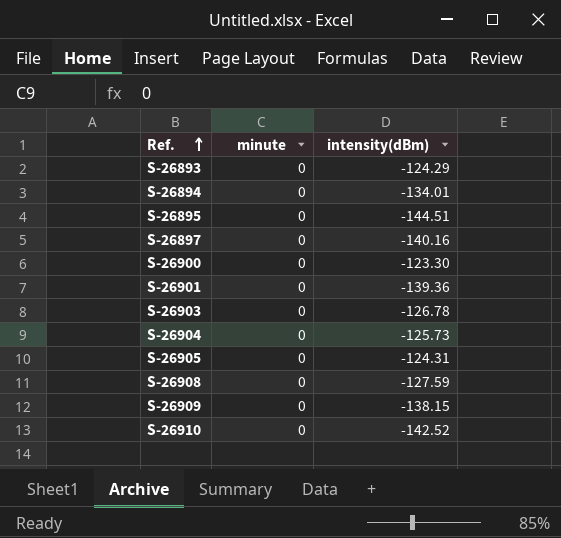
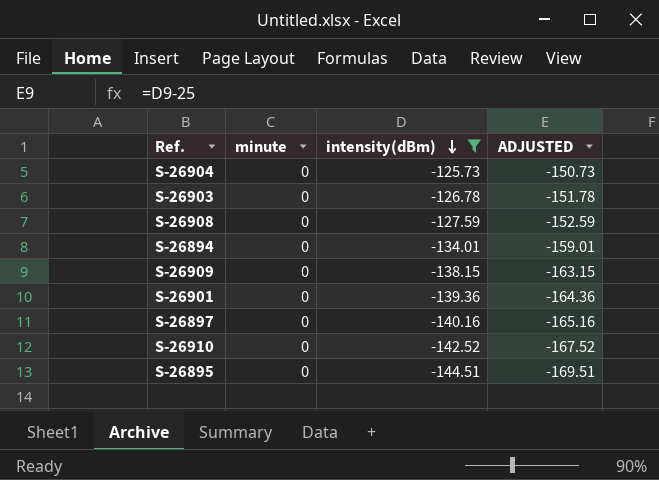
filter: none -> intensity(dBm) <= -125.73
row order: Ref. ascending -> intensity(dBm) descending
column ADJUSTED | formula: none -> [intensity(dBm)] - 25

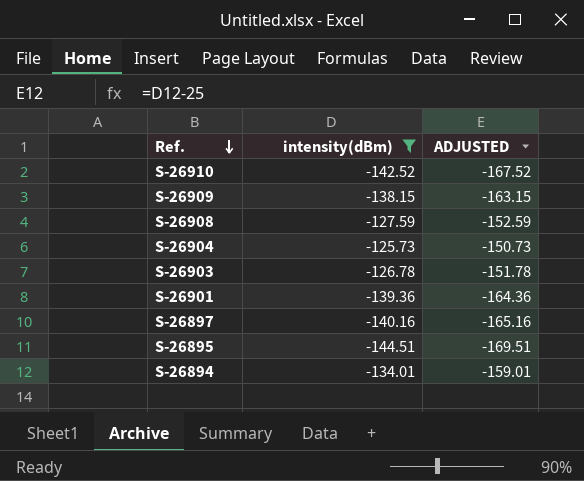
row order: intensity(dBm) descending -> Ref. descending
column minute | position: 2 -> none

